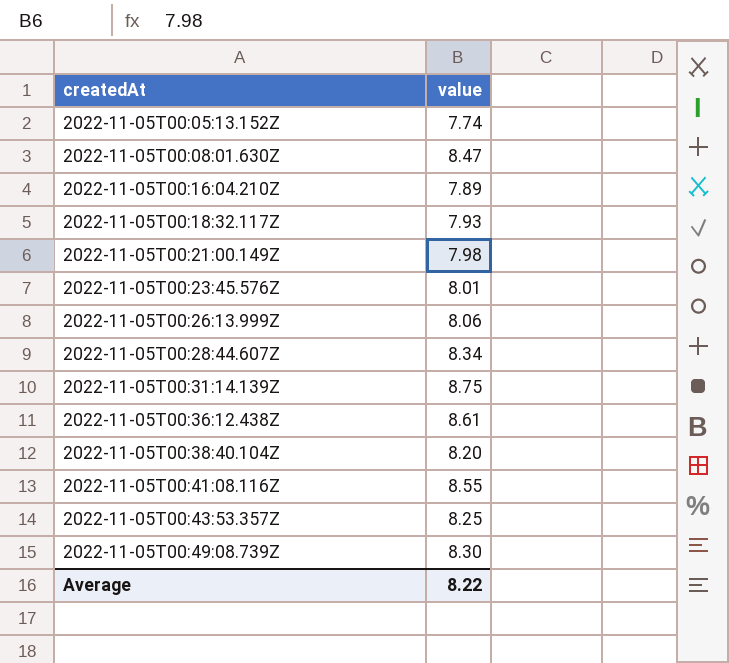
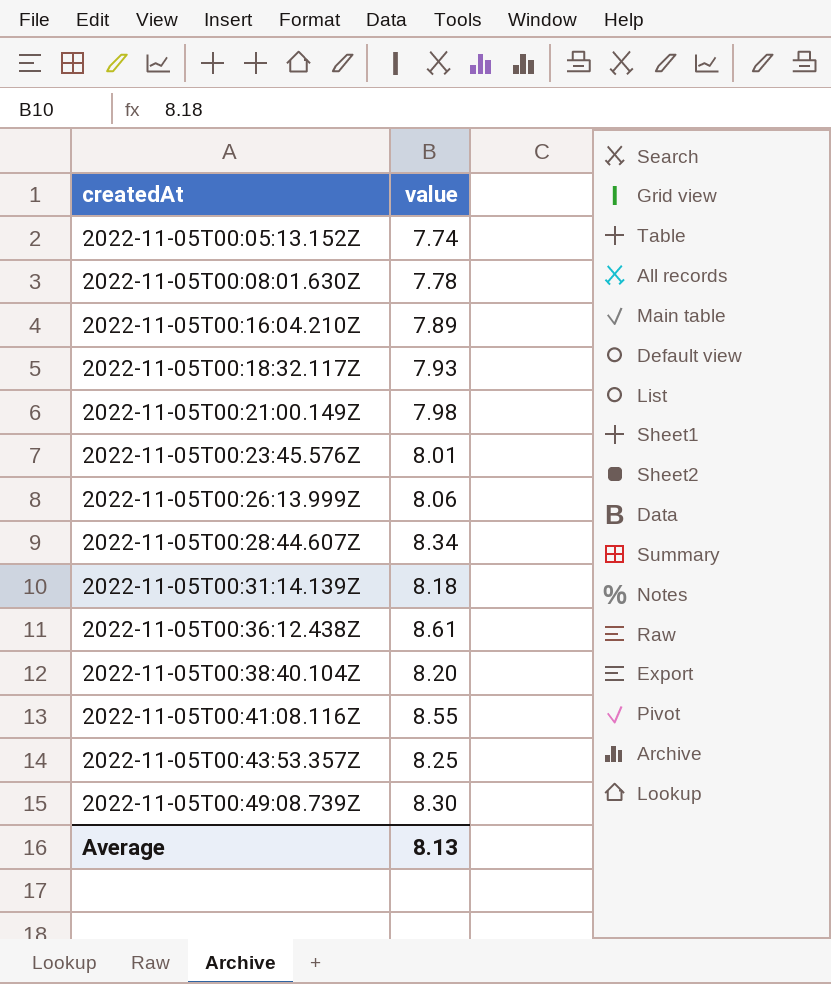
2022-11-05T00:08:01.630Z | value: 8.47 -> 7.78
2022-11-05T00:31:14.139Z | value: 8.75 -> 8.18
Average | value: 8.22 -> 8.13

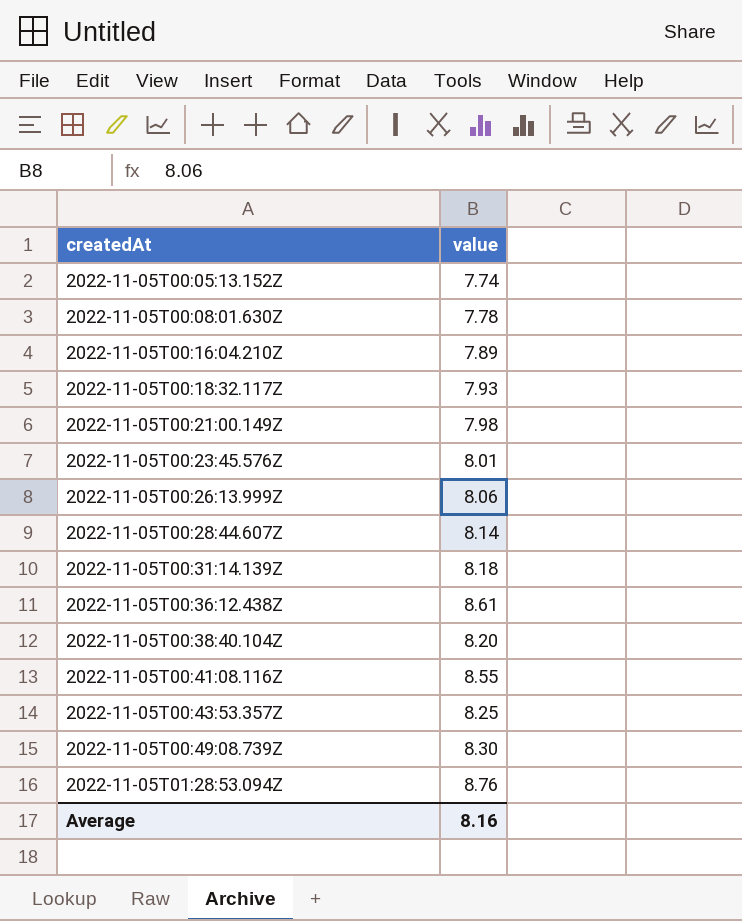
2022-11-05T00:28:44.607Z | value: 8.34 -> 8.14
row 2022-11-05T01:28:53.094Z: none -> 8.76
Average | value: 8.13 -> 8.16

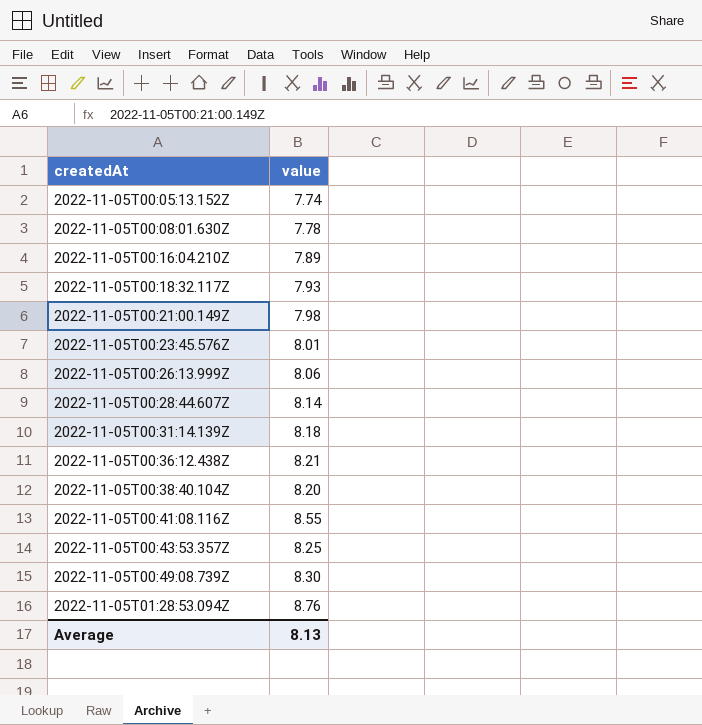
2022-11-05T00:36:12.438Z | value: 8.61 -> 8.21
Average | value: 8.16 -> 8.13

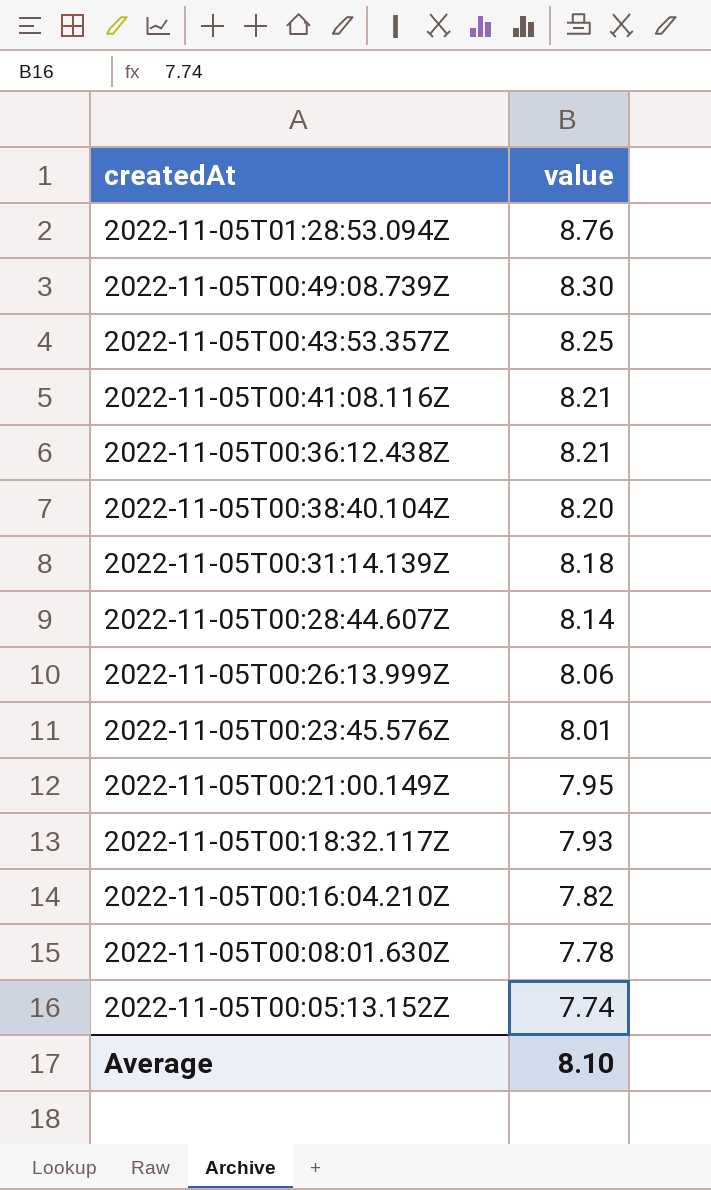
row order: createdAt ascending -> value descending
2022-11-05T00:41:08.116Z | value: 8.55 -> 8.21
2022-11-05T00:21:00.149Z | value: 7.98 -> 7.95
2022-11-05T00:16:04.210Z | value: 7.89 -> 7.82
Average | value: 8.13 -> 8.10

